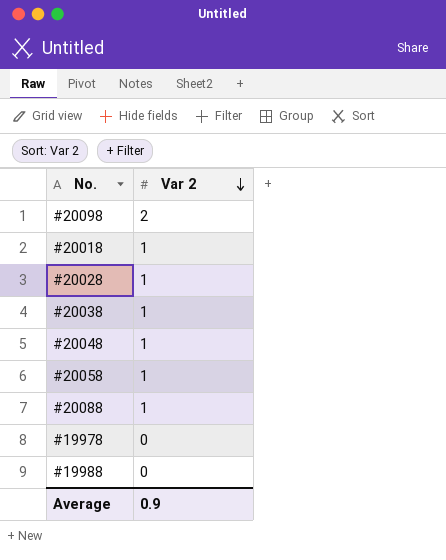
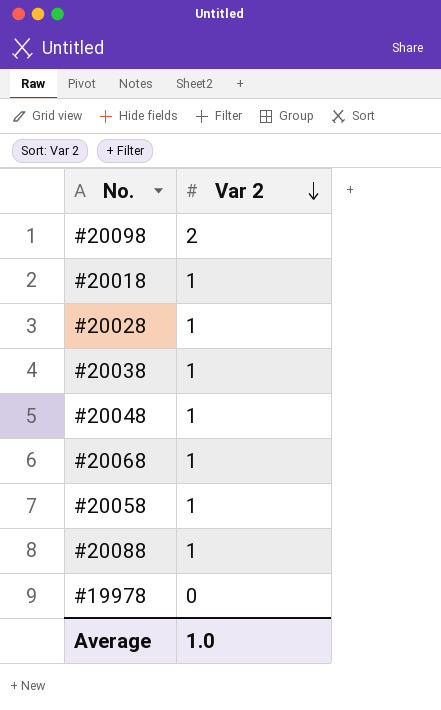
row #19988: 0 -> none
row #20068: none -> 1
Average | Var 2: 0.9 -> 1.0

